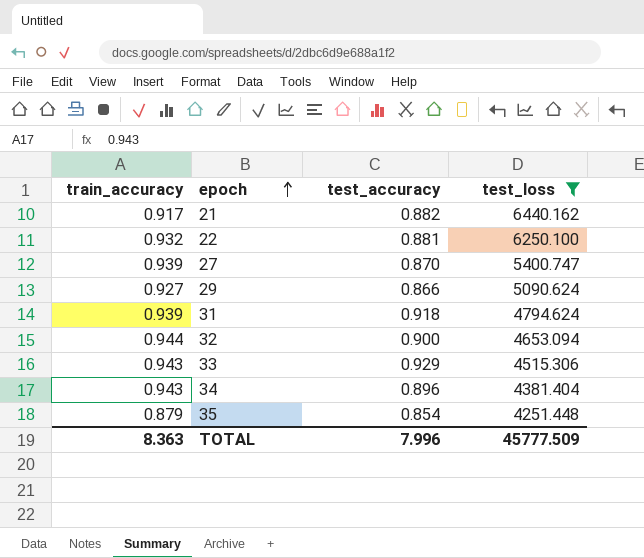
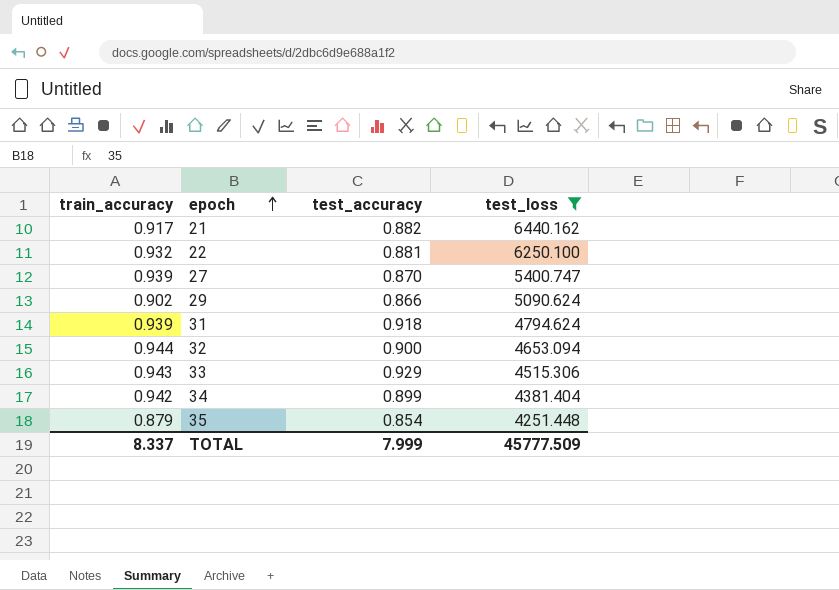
29 | train_accuracy: 0.927 -> 0.902
34 | train_accuracy: 0.943 -> 0.942
34 | test_accuracy: 0.896 -> 0.899
TOTAL | train_accuracy: 8.363 -> 8.337
TOTAL | test_accuracy: 7.996 -> 7.999

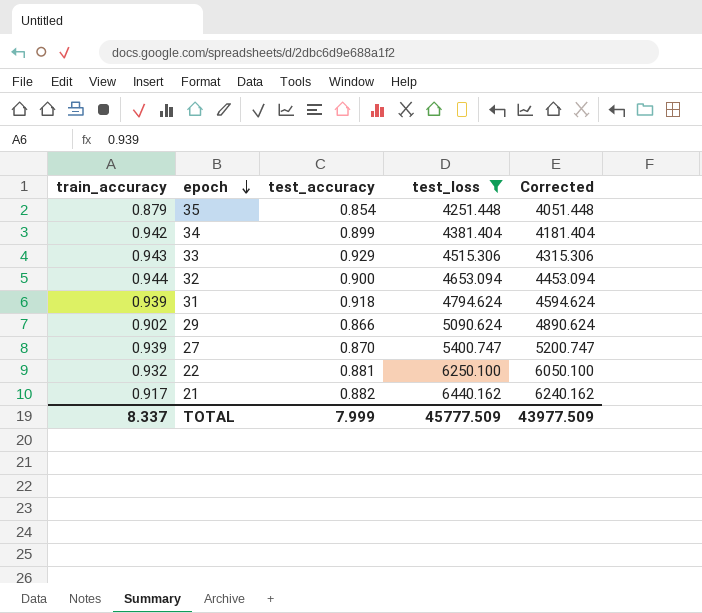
row order: epoch ascending -> epoch descending
column Corrected | formula: none -> [test_loss] - 200

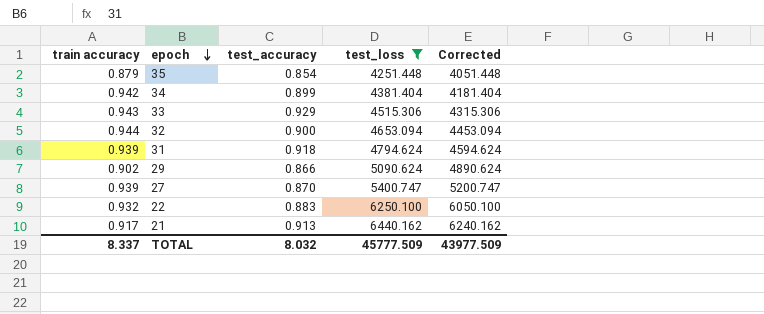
column name: train_accuracy -> train accuracy
22 | test_accuracy: 0.881 -> 0.883
21 | test_accuracy: 0.882 -> 0.913
TOTAL | test_accuracy: 7.999 -> 8.032

